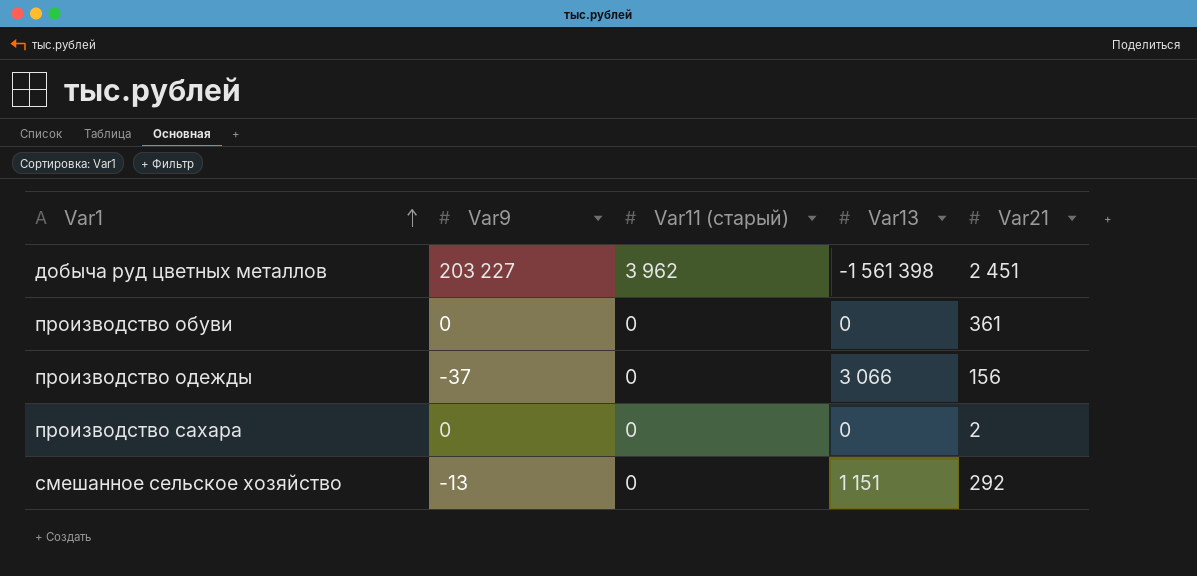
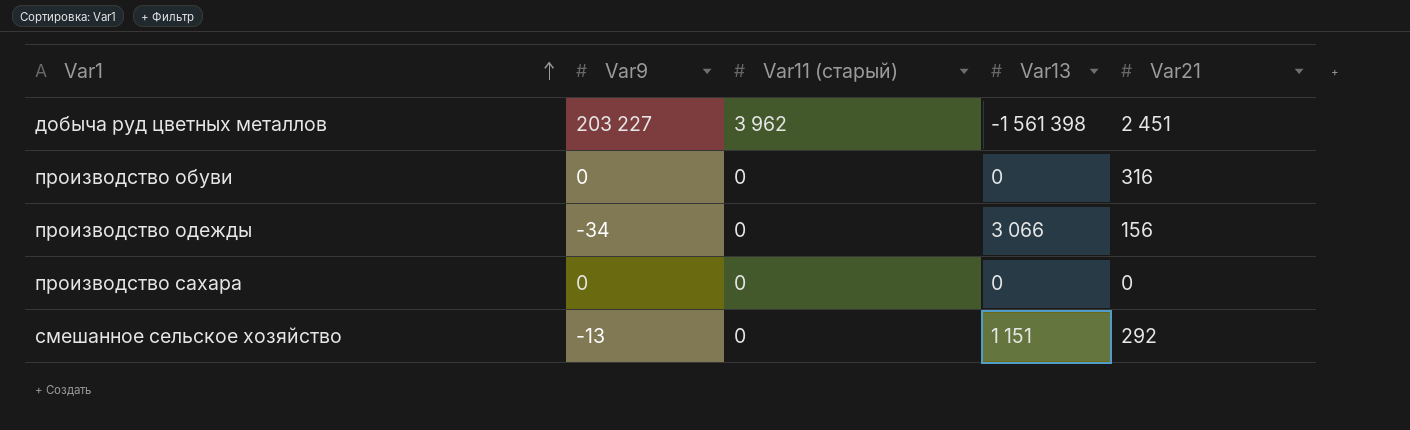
производство обуви | Var21: 361 -> 316
производство одежды | Var9: -37 -> -34
производство сахара | Var21: 2 -> 0

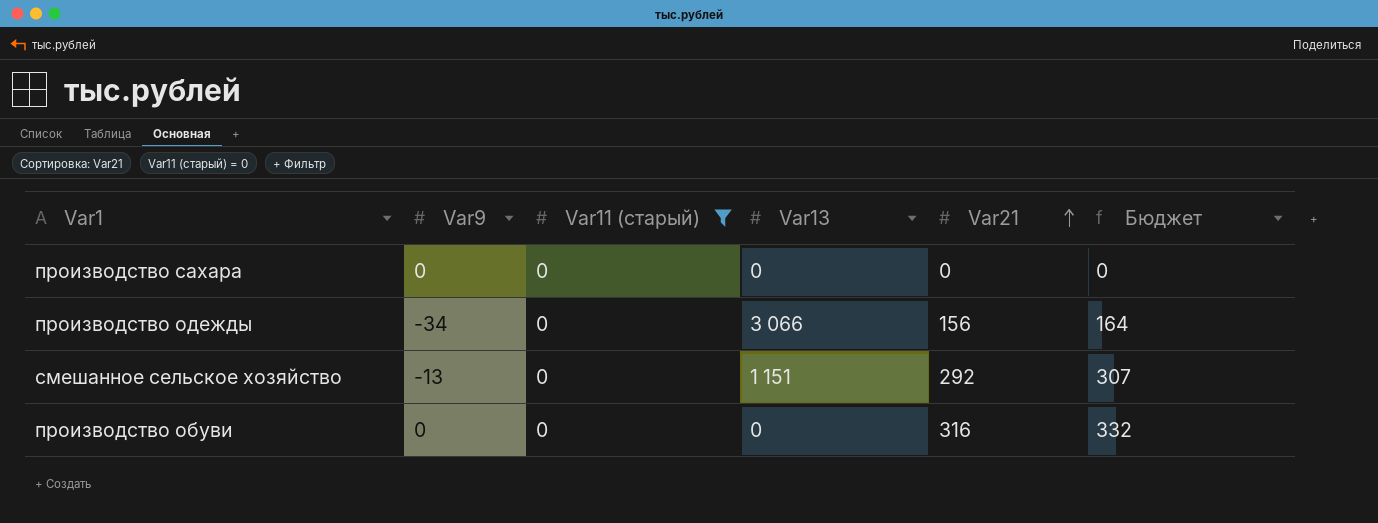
filter: none -> Var11 (старый) = 0
row order: Var1 ascending -> Var21 ascending
column Бюджет | formula: none -> [Var21] * 1,05

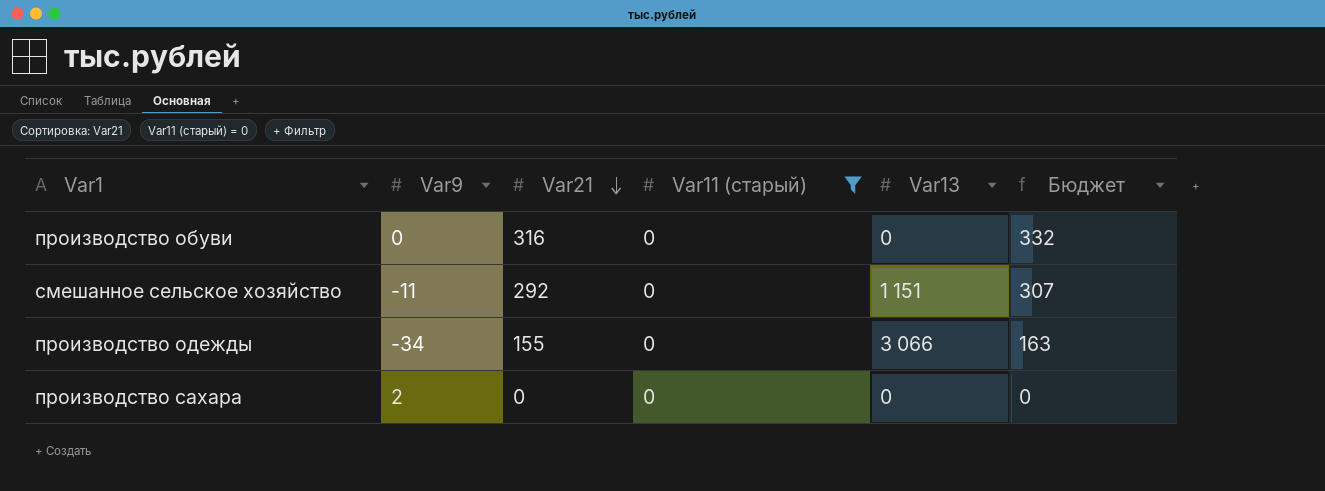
row order: Var21 ascending -> Var21 descending
column Var21 | position: 5 -> 3
смешанное сельское хозяйство | Var9: -13 -> -11
производство одежды | Var21: 156 -> 155
производство одежды | Бюджет: 164 -> 163
производство сахара | Var9: 0 -> 2

